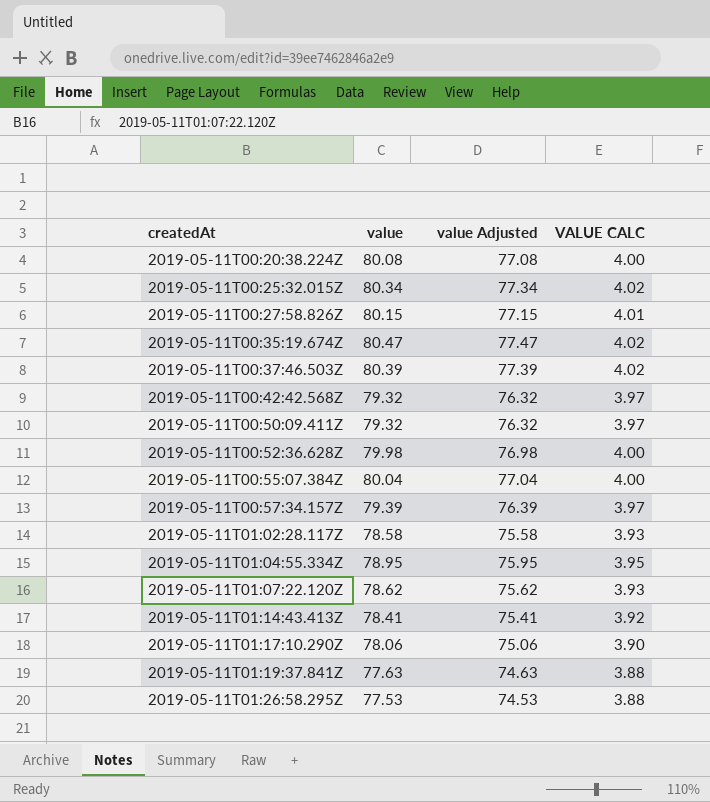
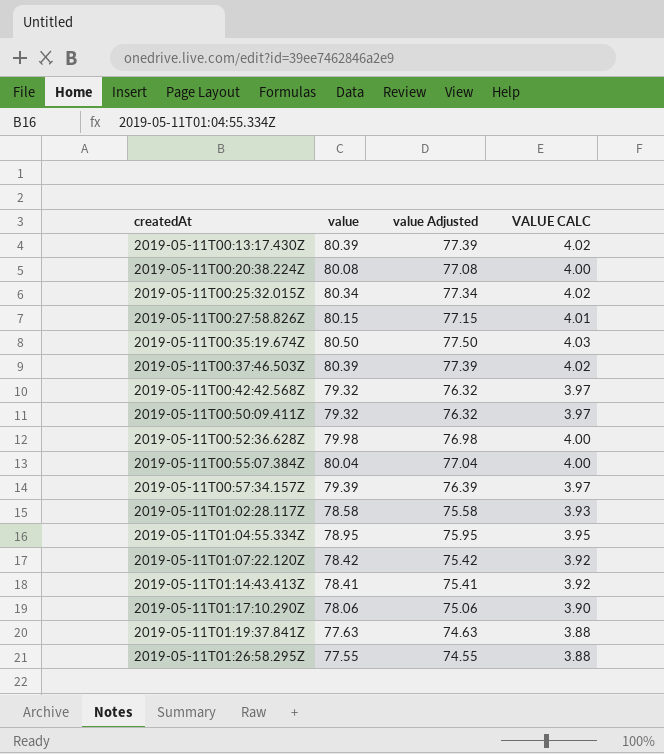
row 2019-05-11T00:13:17.430Z: none -> 80.39 | 77.39 | 4.02
2019-05-11T00:35:19.674Z | value: 80.47 -> 80.50
2019-05-11T00:35:19.674Z | value Adjusted: 77.47 -> 77.50
2019-05-11T00:35:19.674Z | VALUE CALC: 4.02 -> 4.03
2019-05-11T01:07:22.120Z | value: 78.62 -> 78.42
2019-05-11T01:07:22.120Z | value Adjusted: 75.62 -> 75.42
2019-05-11T01:07:22.120Z | VALUE CALC: 3.93 -> 3.92
2019-05-11T01:26:58.295Z | value: 77.53 -> 77.55
2019-05-11T01:26:58.295Z | value Adjusted: 74.53 -> 74.55

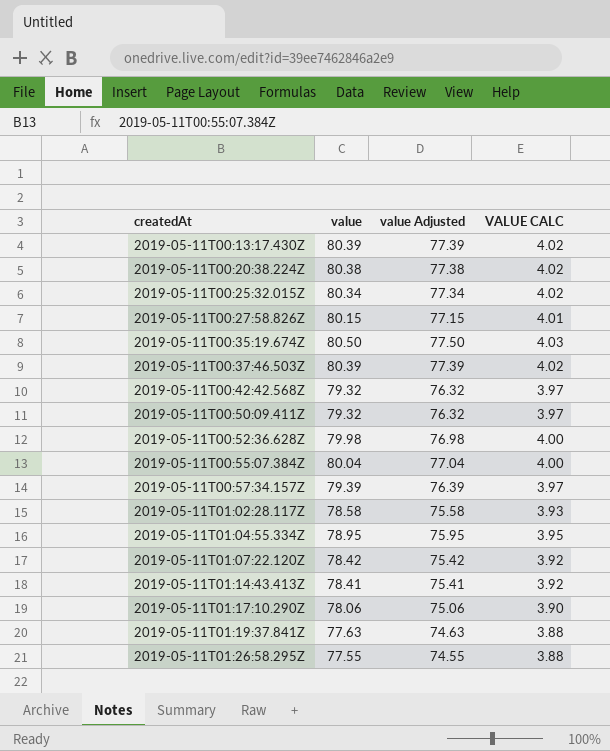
2019-05-11T00:20:38.224Z | value: 80.08 -> 80.38
2019-05-11T00:20:38.224Z | value Adjusted: 77.08 -> 77.38
2019-05-11T00:20:38.224Z | VALUE CALC: 4.00 -> 4.02

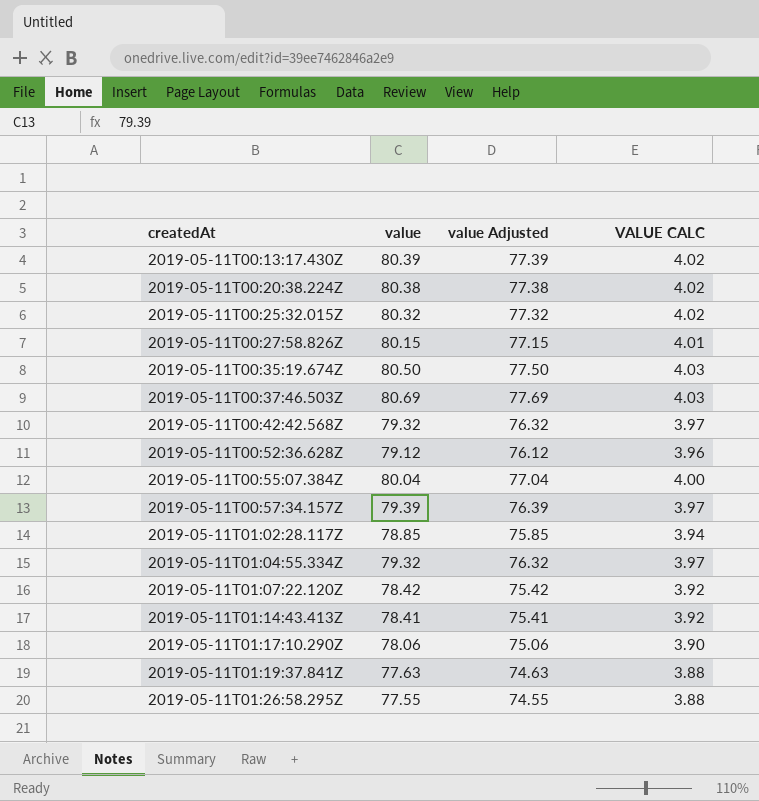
row 2019-05-11T00:50:09.411Z: 79.32 | 76.32 | 3.97 -> none
2019-05-11T00:25:32.015Z | value: 80.34 -> 80.32
2019-05-11T00:25:32.015Z | value Adjusted: 77.34 -> 77.32
2019-05-11T00:37:46.503Z | value: 80.39 -> 80.69
2019-05-11T00:37:46.503Z | value Adjusted: 77.39 -> 77.69
2019-05-11T00:37:46.503Z | VALUE CALC: 4.02 -> 4.03
2019-05-11T00:52:36.628Z | value: 79.98 -> 79.12
2019-05-11T00:52:36.628Z | value Adjusted: 76.98 -> 76.12
2019-05-11T00:52:36.628Z | VALUE CALC: 4.00 -> 3.96
2019-05-11T01:02:28.117Z | value: 78.58 -> 78.85
2019-05-11T01:02:28.117Z | value Adjusted: 75.58 -> 75.85
2019-05-11T01:02:28.117Z | VALUE CALC: 3.93 -> 3.94
2019-05-11T01:04:55.334Z | value: 78.95 -> 79.32
2019-05-11T01:04:55.334Z | value Adjusted: 75.95 -> 76.32
2019-05-11T01:04:55.334Z | VALUE CALC: 3.95 -> 3.97

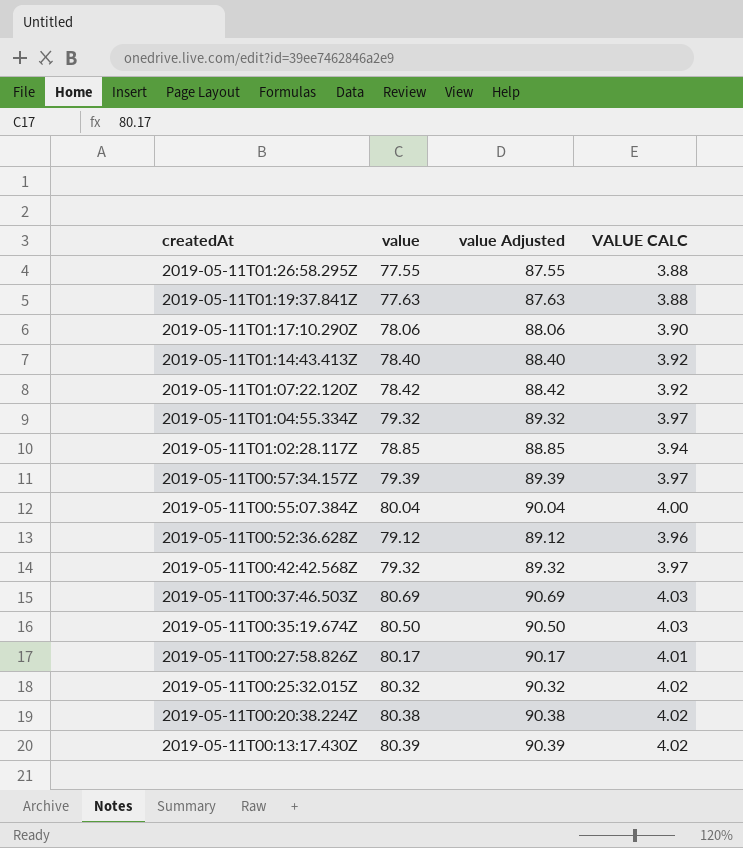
row order: createdAt ascending -> createdAt descending
column value Adjusted | formula: [value] - 3 -> [value] + 10
2019-05-11T01:14:43.413Z | value: 78.41 -> 78.40
2019-05-11T00:27:58.826Z | value: 80.15 -> 80.17

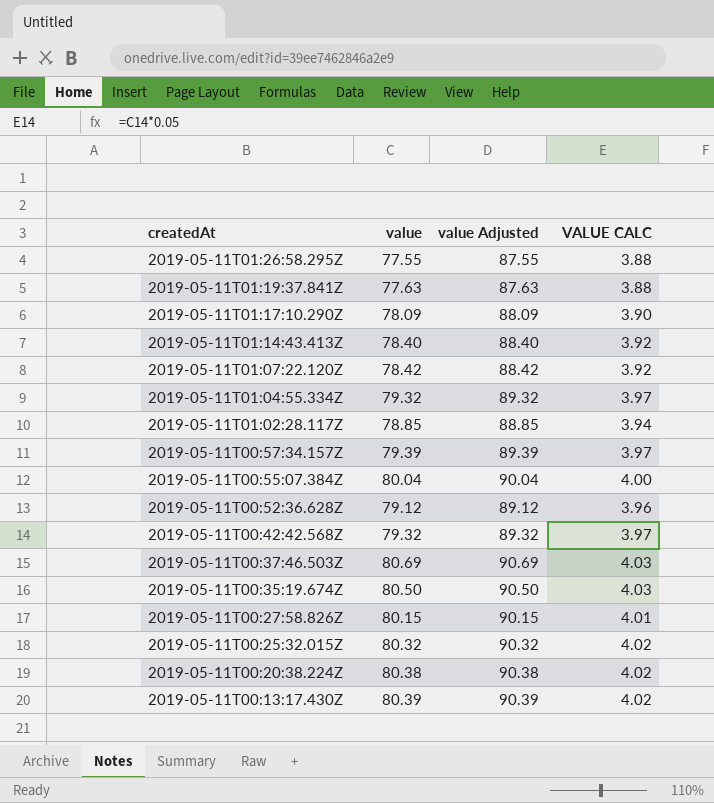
2019-05-11T01:17:10.290Z | value: 78.06 -> 78.09
2019-05-11T01:17:10.290Z | value Adjusted: 88.06 -> 88.09
2019-05-11T00:27:58.826Z | value: 80.17 -> 80.15
2019-05-11T00:27:58.826Z | value Adjusted: 90.17 -> 90.15

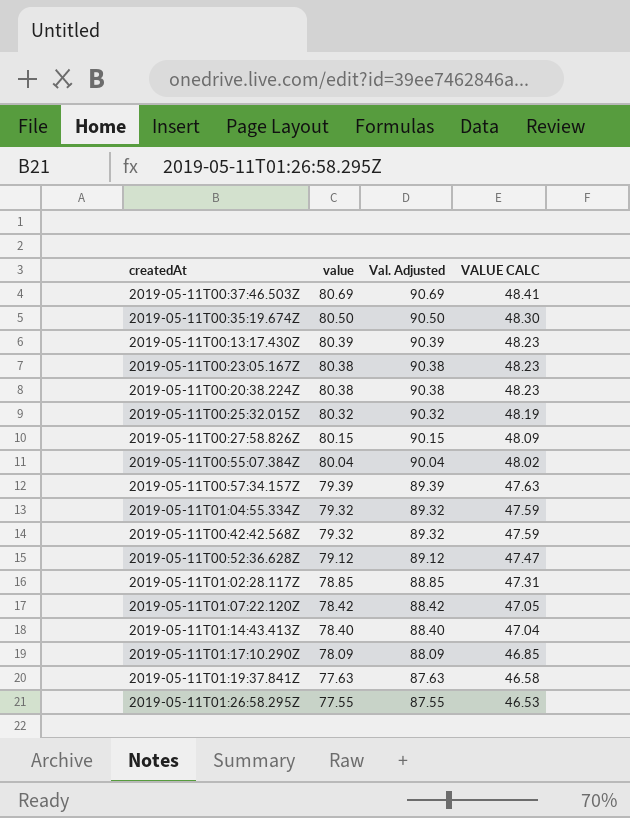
row order: createdAt descending -> value descending
column name: value Adjusted -> Val. Adjusted
column VALUE CALC | formula: [value] * 0.05 -> [value] * 0.6
row 2019-05-11T00:23:05.167Z: none -> 80.38 | 90.38 | 48.23

